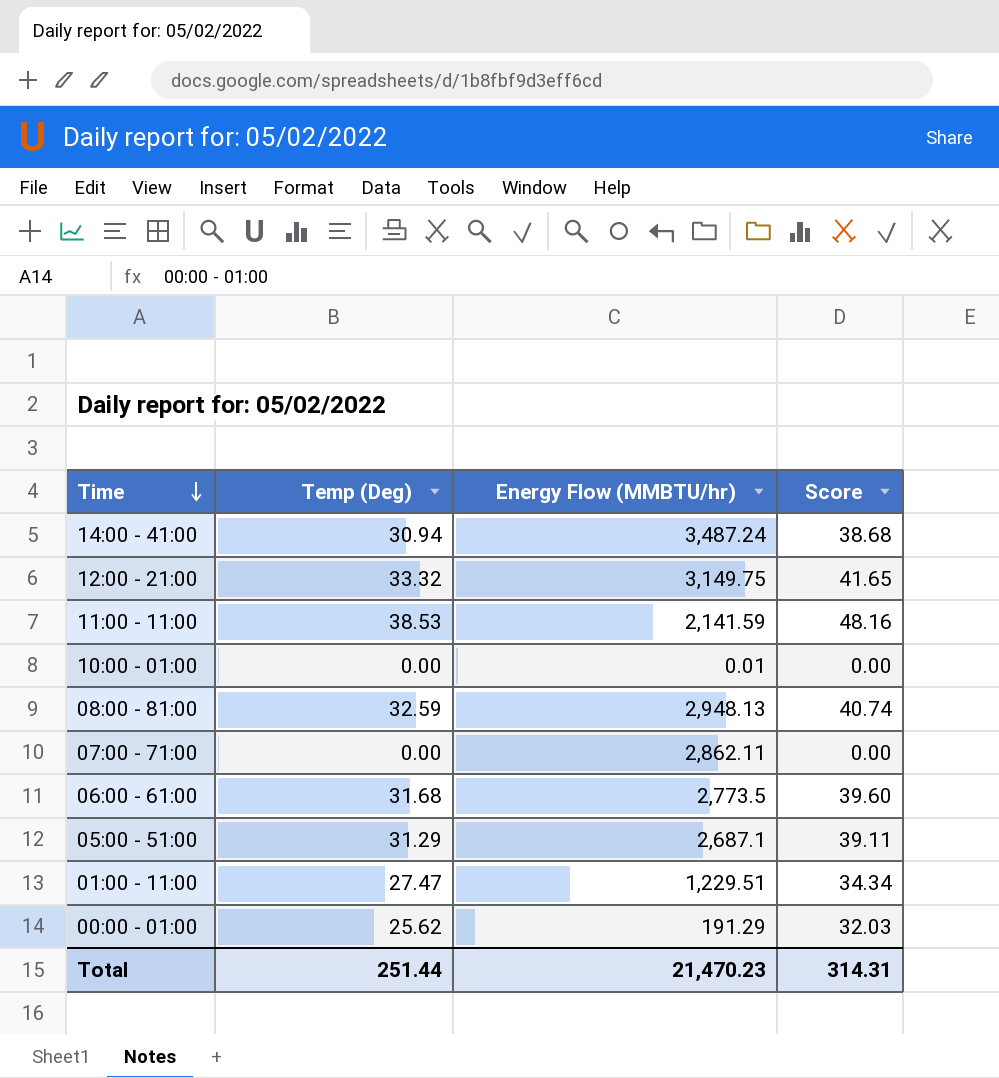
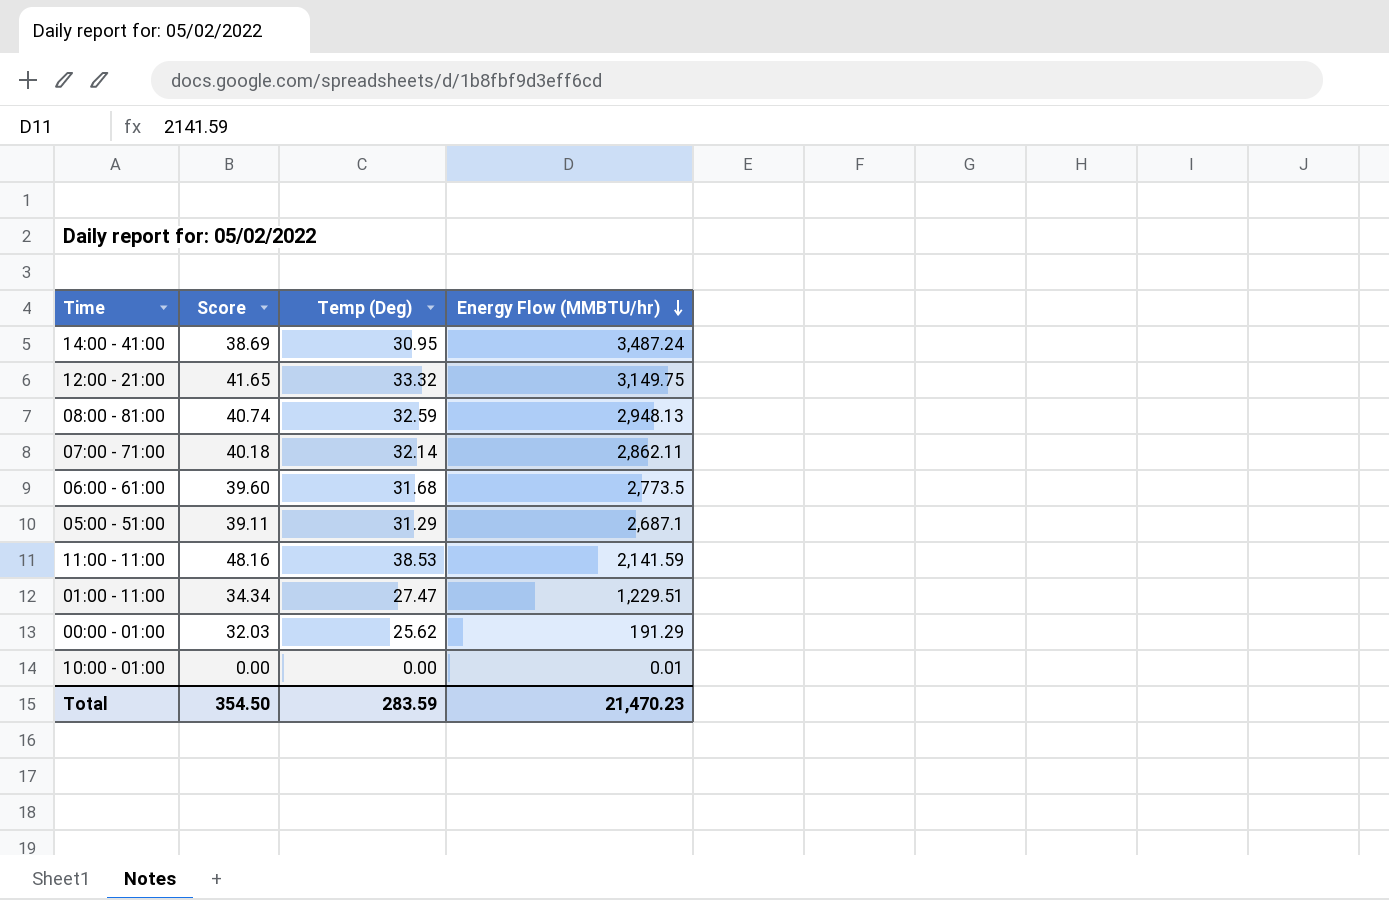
row order: Time descending -> Energy Flow (MMBTU/hr) descending
column Score | position: 4 -> 2
14:00 - 41:00 | Score: 38.68 -> 38.69
14:00 - 41:00 | Temp (Deg): 30.94 -> 30.95
07:00 - 71:00 | Score: 0.00 -> 40.18
07:00 - 71:00 | Temp (Deg): 0.00 -> 32.14
Total | Score: 314.31 -> 354.50
Total | Temp (Deg): 251.44 -> 283.59

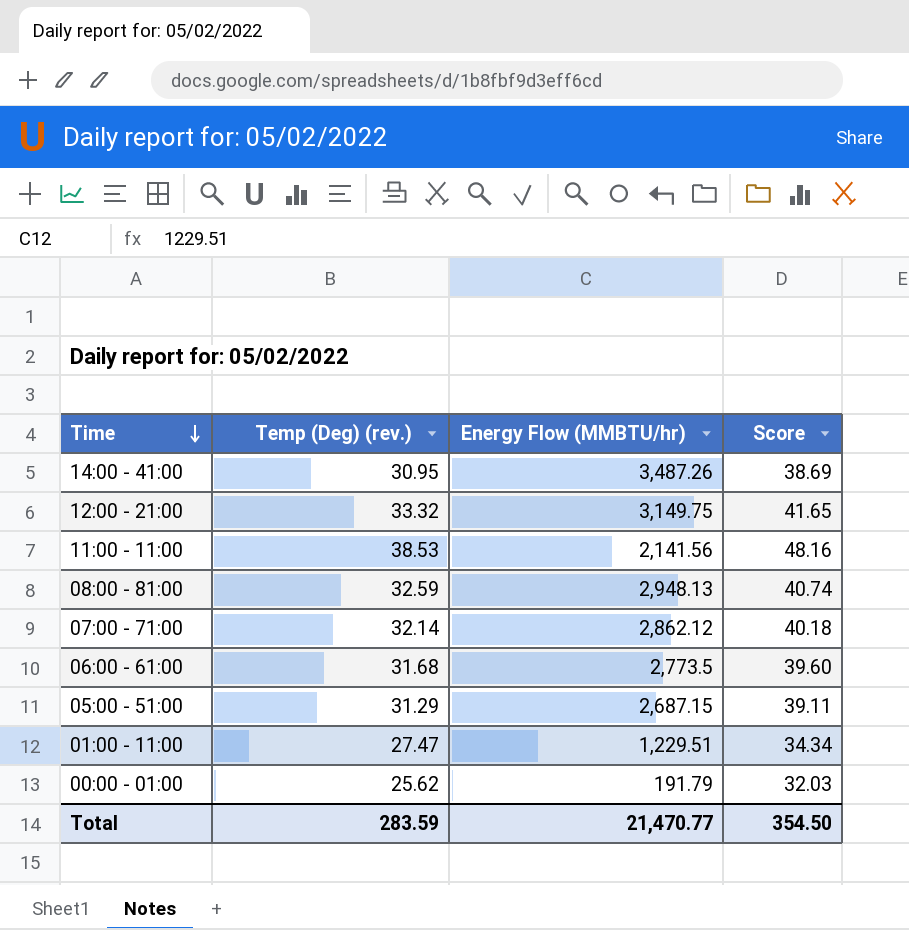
row order: Energy Flow (MMBTU/hr) descending -> Time descending
column name: Temp (Deg) -> Temp (Deg) (rev.)
column Score | position: 2 -> 4
row 10:00 - 01:00: 0.00 | 0.00 | 0.01 -> none
14:00 - 41:00 | Energy Flow (MMBTU/hr): 3,487.24 -> 3,487.26
11:00 - 11:00 | Energy Flow (MMBTU/hr): 2,141.59 -> 2,141.56
07:00 - 71:00 | Energy Flow (MMBTU/hr): 2,862.11 -> 2,862.12
05:00 - 51:00 | Energy Flow (MMBTU/hr): 2,687.1 -> 2,687.15
00:00 - 01:00 | Energy Flow (MMBTU/hr): 191.29 -> 191.79
Total | Energy Flow (MMBTU/hr): 21,470.23 -> 21,470.77

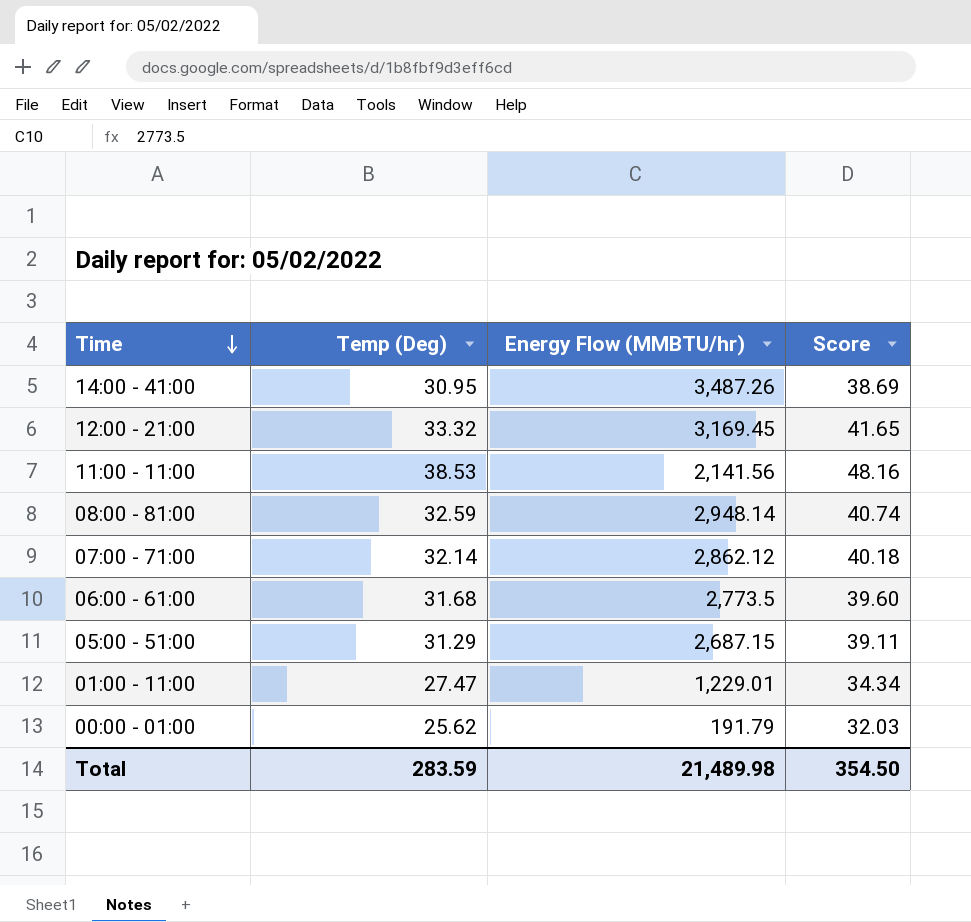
column name: Temp (Deg) (rev.) -> Temp (Deg)
12:00 - 21:00 | Energy Flow (MMBTU/hr): 3,149.75 -> 3,169.45
08:00 - 81:00 | Energy Flow (MMBTU/hr): 2,948.13 -> 2,948.14
01:00 - 11:00 | Energy Flow (MMBTU/hr): 1,229.51 -> 1,229.01
Total | Energy Flow (MMBTU/hr): 21,470.77 -> 21,489.98

